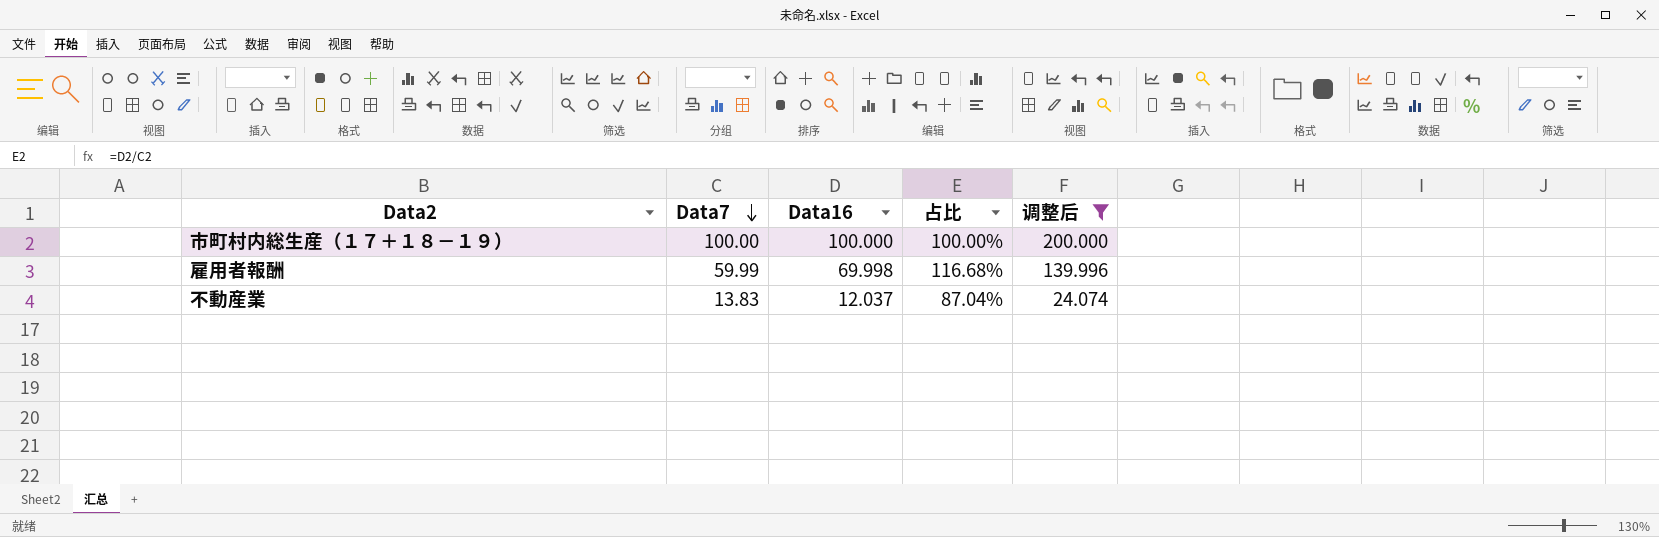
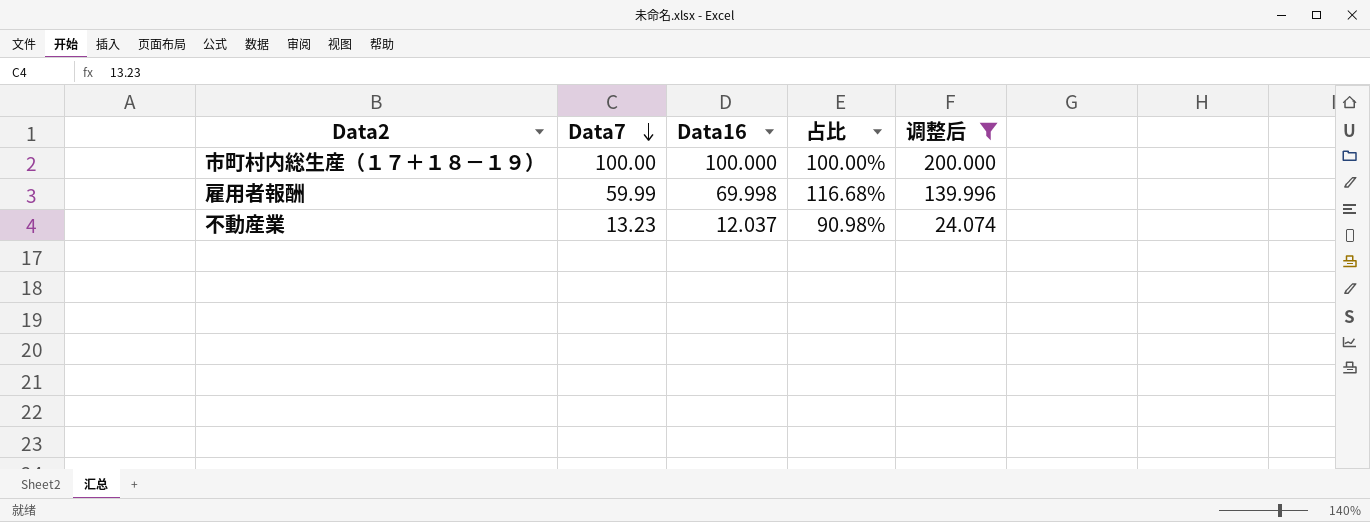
不動産業 | Data7: 13.83 -> 13.23
不動産業 | 占比: 87.04% -> 90.98%

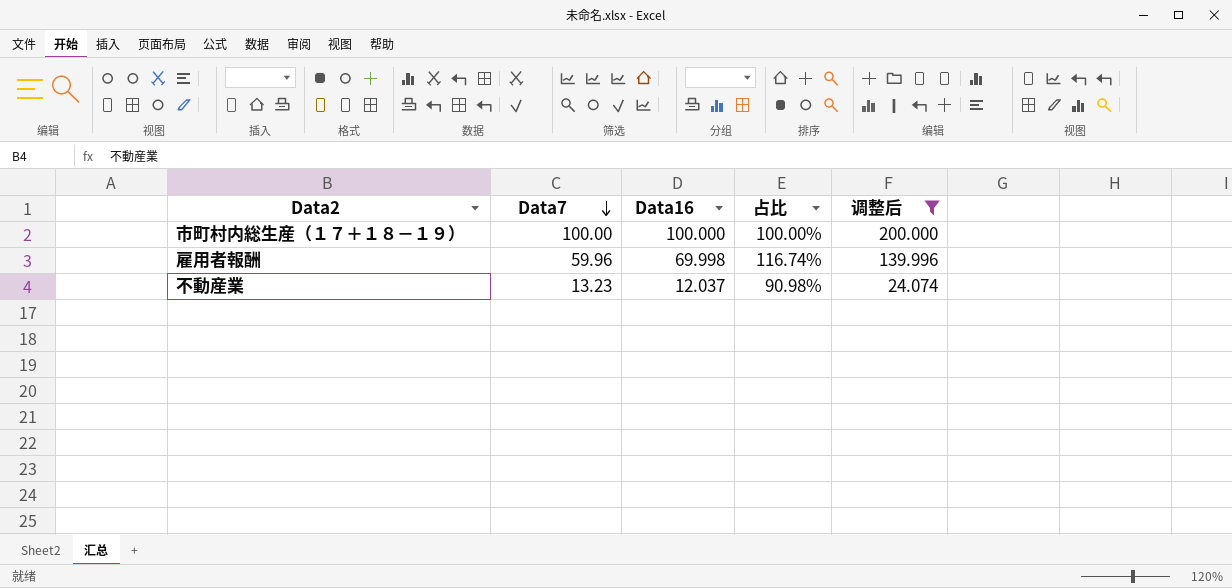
雇用者報酬 | Data7: 59.99 -> 59.96
雇用者報酬 | 占比: 116.68% -> 116.74%

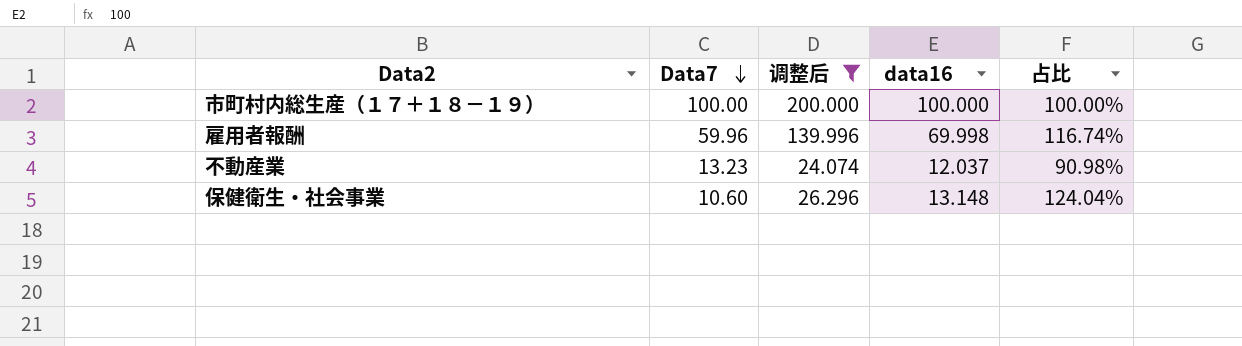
column 调整后 | position: 5 -> 3
column name: Data16 -> data16
row 保健衛生・社会事業: none -> 10.60 | 26.296 | 13.148 | 124.04%

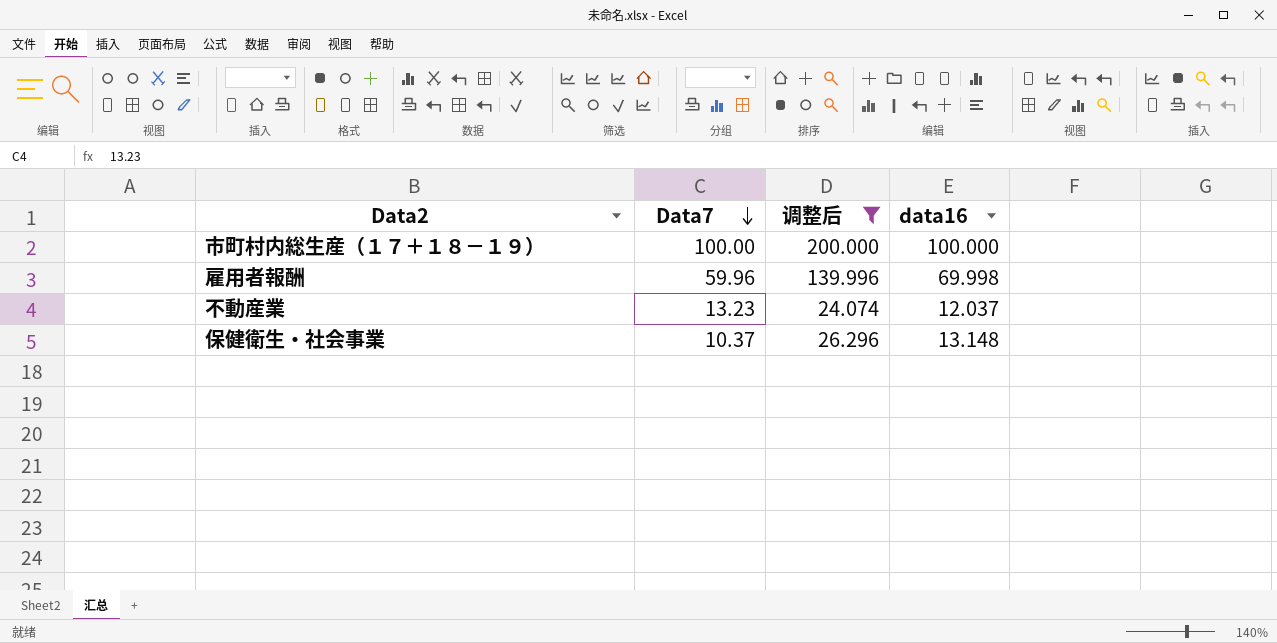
column 占比 | formula: [data16] / [Data7] -> none
保健衛生・社会事業 | Data7: 10.60 -> 10.37

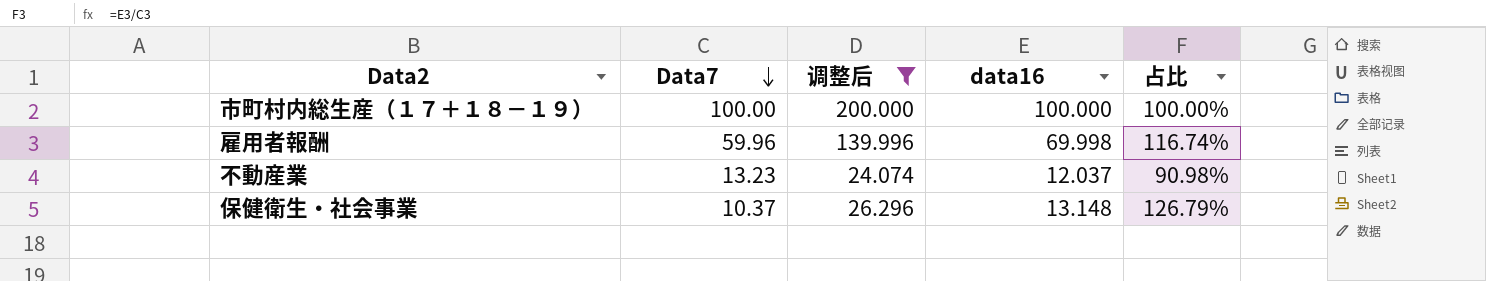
column 占比 | formula: none -> [data16] / [Data7]

